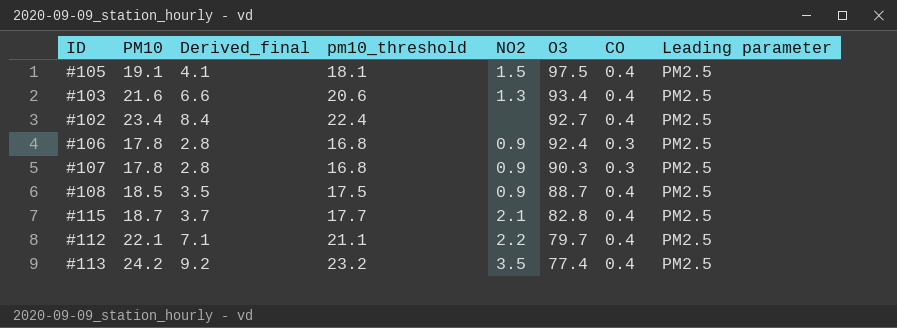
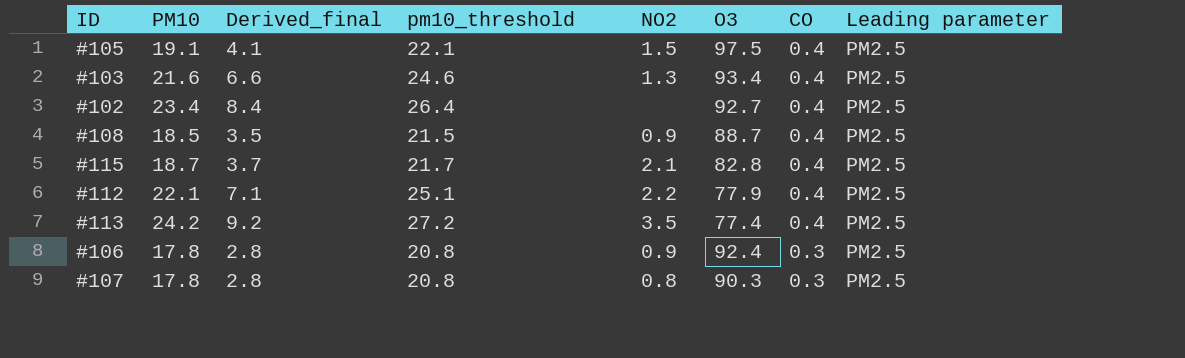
row order: O3 descending -> CO descending
column pm10_threshold | formula: [PM10] - 1 -> [PM10] + 3
#112 | O3: 79.7 -> 77.9
#107 | NO2: 0.9 -> 0.8

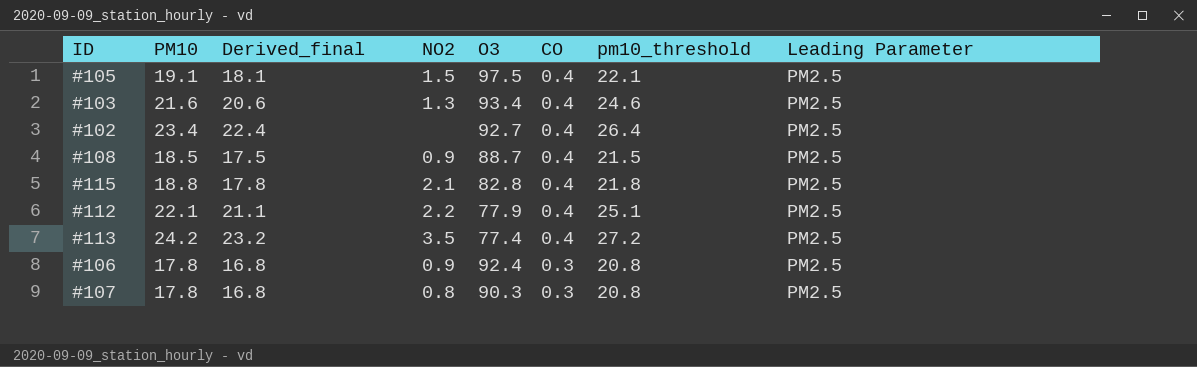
column Derived_final | formula: [PM10] - 15 -> [PM10] - 1
column pm10_threshold | position: 4 -> 7
column name: Leading parameter -> Leading Parameter
#115 | PM10: 18.7 -> 18.8
#115 | pm10_threshold: 21.7 -> 21.8

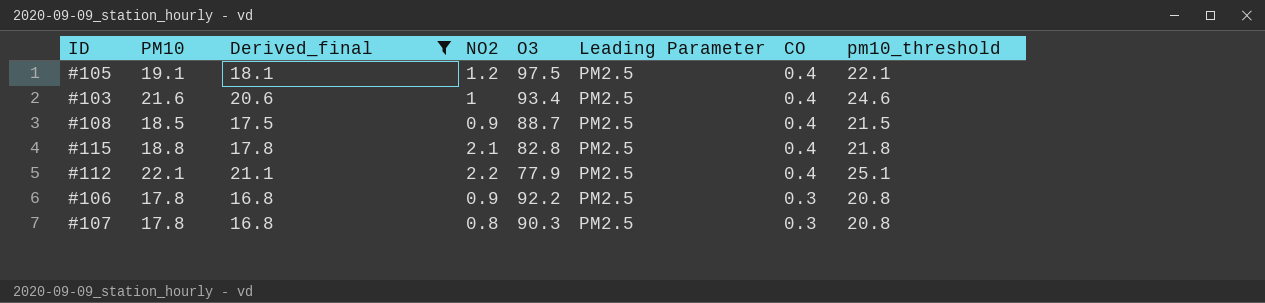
filter: none -> Derived_final <= 21.1
column Leading Parameter | position: 8 -> 6
#105 | NO2: 1.5 -> 1.2
#103 | NO2: 1.3 -> 1
#106 | O3: 92.4 -> 92.2

